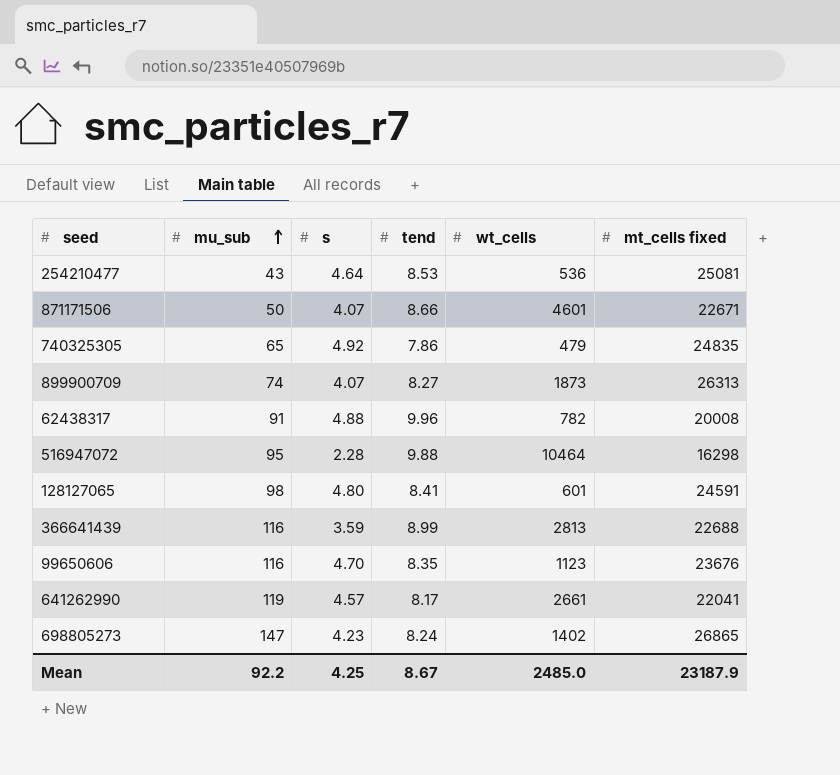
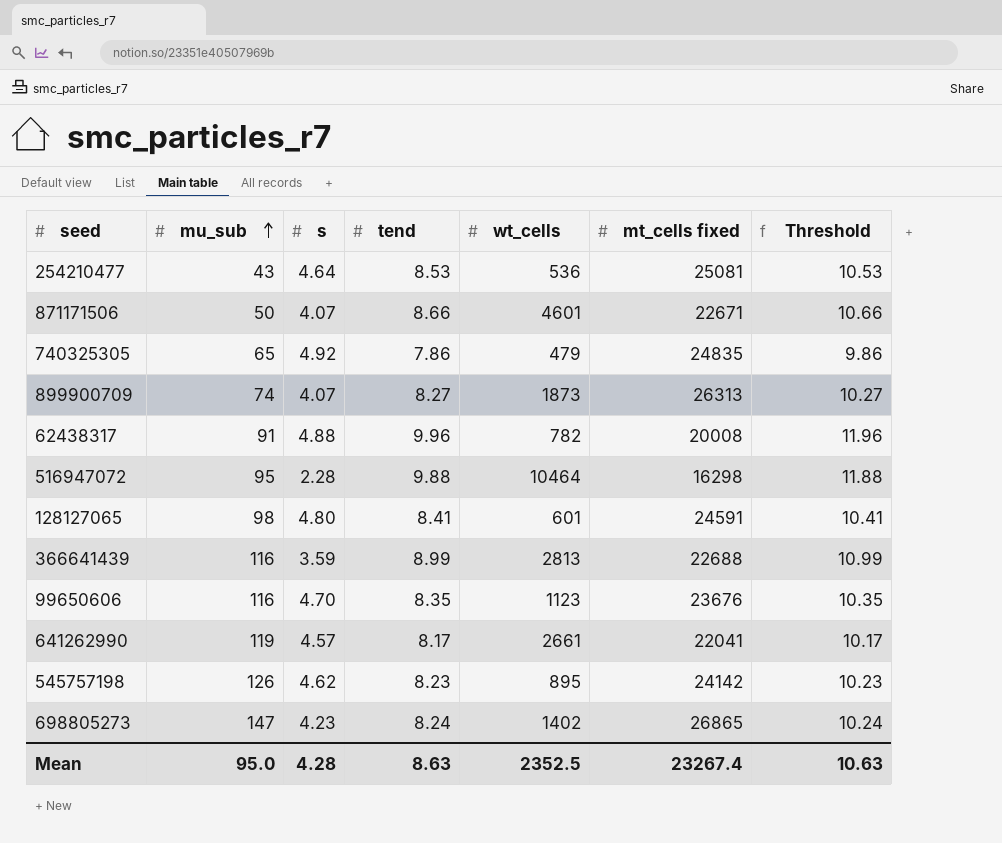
column Threshold | formula: none -> [tend] + 2
row 545757198: none -> 126 | 4.62 | 8.23 | 895 | 24142 | 10.23
Mean | mu_sub: 92.2 -> 95.0
Mean | s: 4.25 -> 4.28
Mean | tend: 8.67 -> 8.63
Mean | wt_cells: 2485.0 -> 2352.5
Mean | mt_cells fixed: 23187.9 -> 23267.4

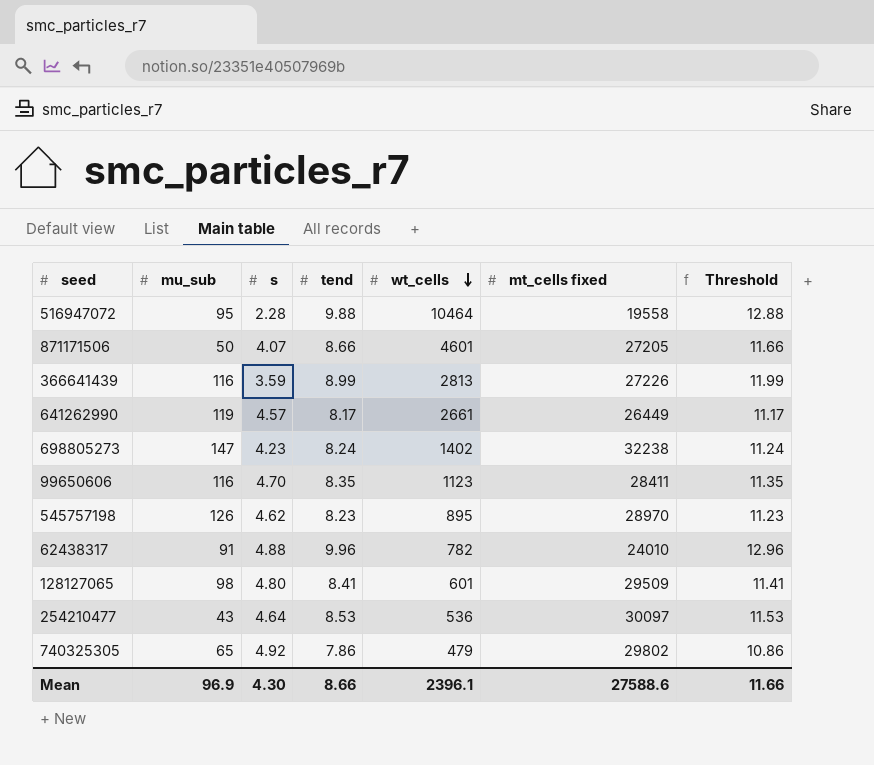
row order: mu_sub ascending -> wt_cells descending
column Threshold | formula: [tend] + 2 -> [tend] + 3
row 899900709: 74 | 4.07 | 8.27 | 1873 | 26313 | 10.27 -> none
516947072 | mt_cells fixed: 16298 -> 19558
871171506 | mt_cells fixed: 22671 -> 27205
366641439 | mt_cells fixed: 22688 -> 27226
641262990 | mt_cells fixed: 22041 -> 26449
698805273 | mt_cells fixed: 26865 -> 32238
99650606 | mt_cells fixed: 23676 -> 28411
545757198 | mt_cells fixed: 24142 -> 28970
62438317 | mt_cells fixed: 20008 -> 24010
128127065 | mt_cells fixed: 24591 -> 29509
254210477 | mt_cells fixed: 25081 -> 30097
740325305 | mt_cells fixed: 24835 -> 29802
Mean | mu_sub: 95.0 -> 96.9
Mean | s: 4.28 -> 4.30
Mean | tend: 8.63 -> 8.66
Mean | wt_cells: 2352.5 -> 2396.1
Mean | mt_cells fixed: 23267.4 -> 27588.6
Mean | Threshold: 10.63 -> 11.66

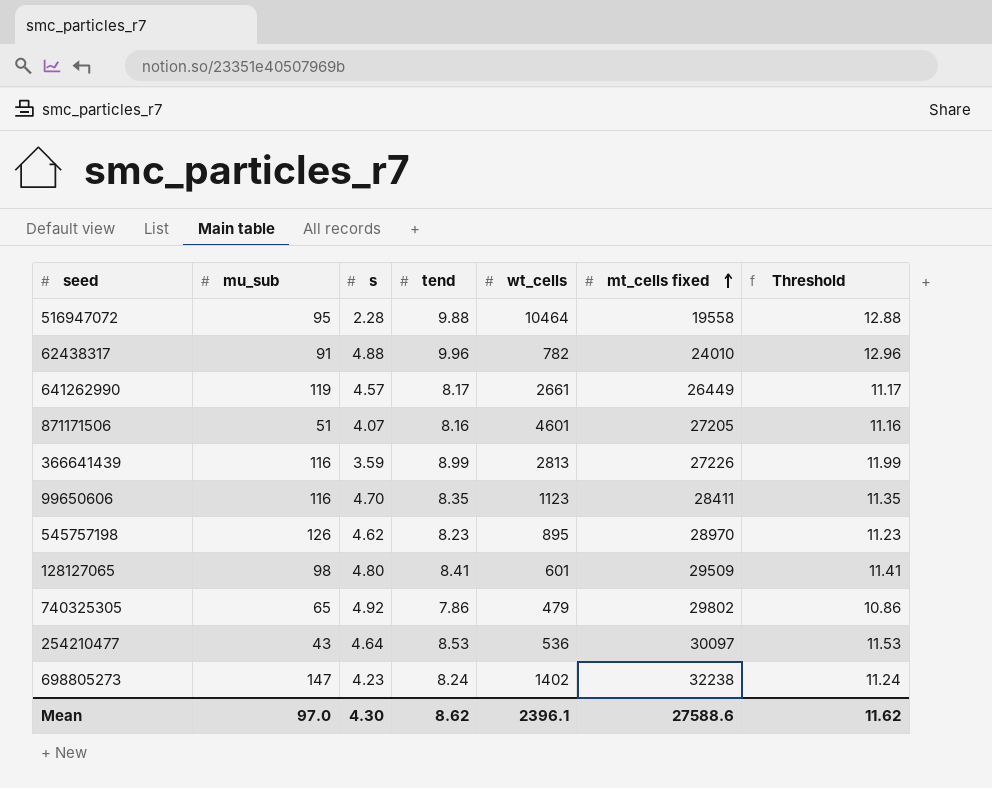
row order: wt_cells descending -> mt_cells fixed ascending
871171506 | mu_sub: 50 -> 51
871171506 | tend: 8.66 -> 8.16
871171506 | Threshold: 11.66 -> 11.16
Mean | mu_sub: 96.9 -> 97.0
Mean | tend: 8.66 -> 8.62
Mean | Threshold: 11.66 -> 11.62

